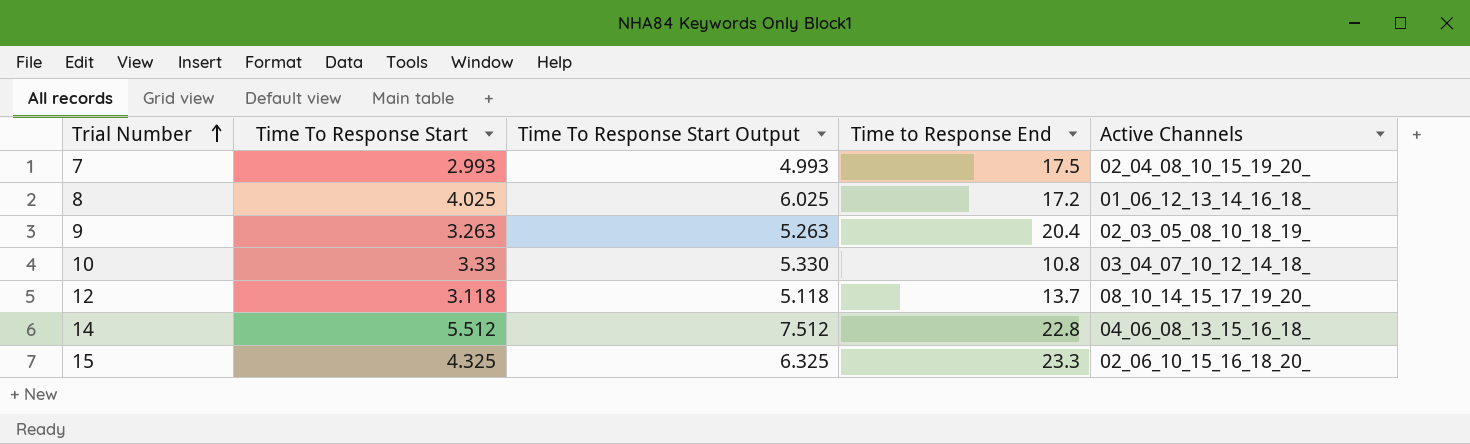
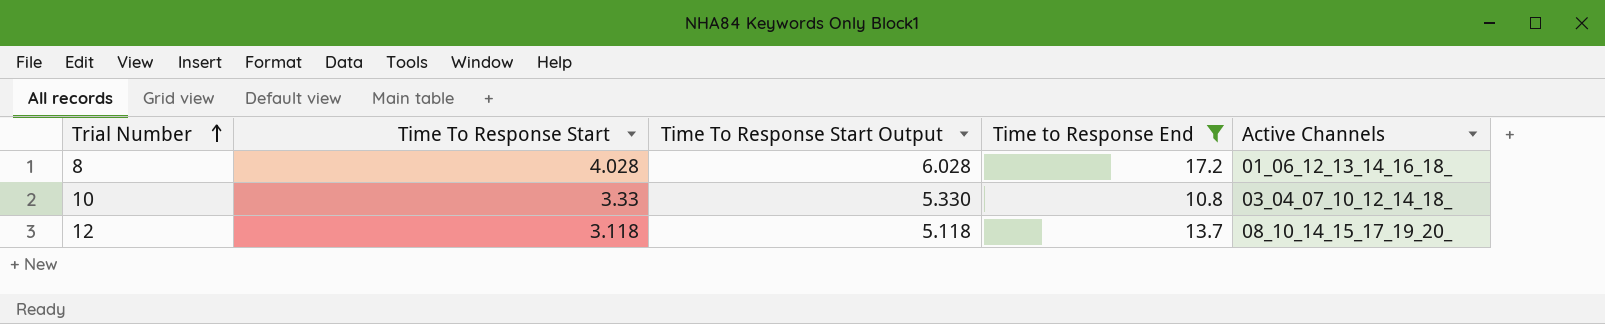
filter: none -> Time to Response End <= 17.2
8 | Time To Response Start: 4.025 -> 4.028
8 | Time To Response Start Output: 6.025 -> 6.028

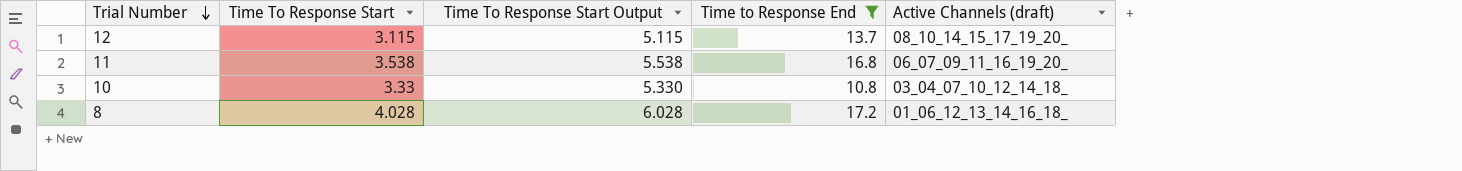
row order: Trial Number ascending -> Trial Number descending
column name: Active Channels -> Active Channels (draft)
12 | Time To Response Start: 3.118 -> 3.115
12 | Time To Response Start Output: 5.118 -> 5.115
row 11: none -> 3.538 | 5.538 | 16.8 | 06_07_09_11_16_19_20_

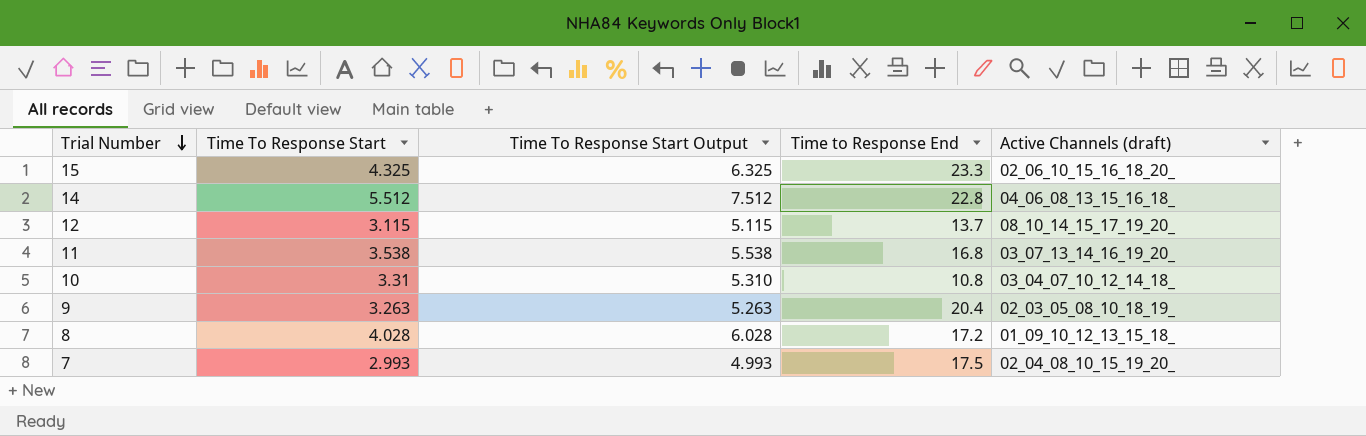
filter: Time to Response End <= 17.2 -> none
11 | Active Channels (draft): 06_07_09_11_16_19_20_ -> 03_07_13_14_16_19_20_
10 | Time To Response Start: 3.33 -> 3.31
10 | Time To Response Start Output: 5.330 -> 5.310
8 | Active Channels (draft): 01_06_12_13_14_16_18_ -> 01_09_10_12_13_15_18_

